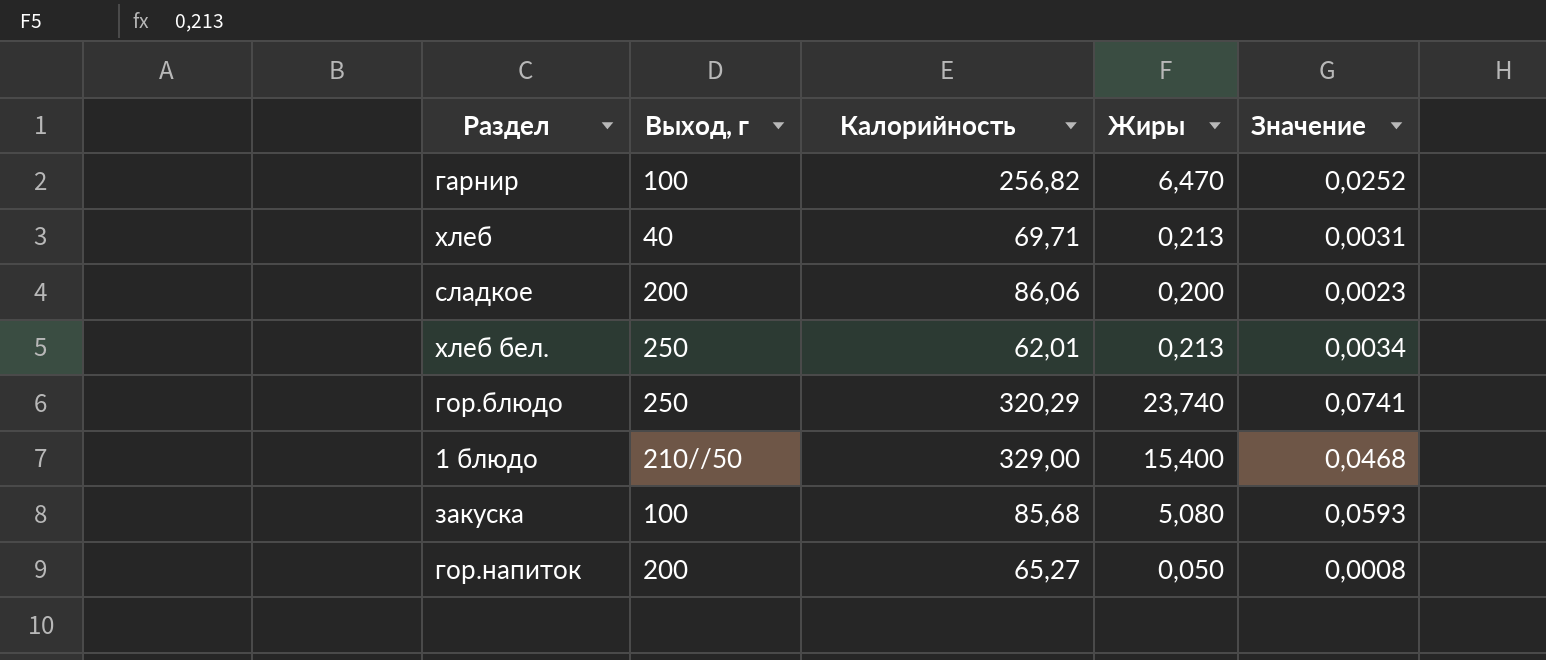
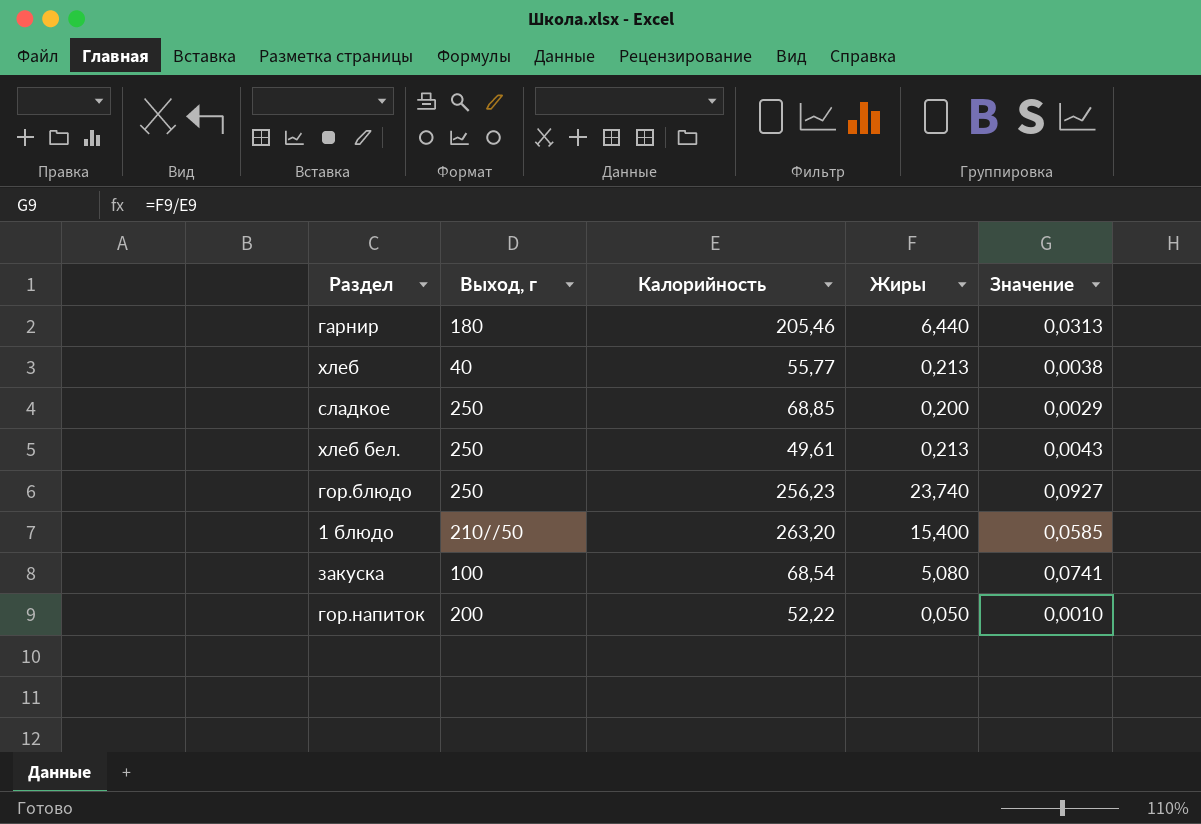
гарнир | Выход, г: 100 -> 180
гарнир | Калорийность: 256,82 -> 205,46
гарнир | Жиры: 6,470 -> 6,440
гарнир | Значение: 0,0252 -> 0,0313
хлеб | Калорийность: 69,71 -> 55,77
хлеб | Значение: 0,0031 -> 0,0038
сладкое | Выход, г: 200 -> 250
сладкое | Калорийность: 86,06 -> 68,85
сладкое | Значение: 0,0023 -> 0,0029
хлеб бел. | Калорийность: 62,01 -> 49,61
хлеб бел. | Значение: 0,0034 -> 0,0043
гор.блюдо | Калорийность: 320,29 -> 256,23
гор.блюдо | Значение: 0,0741 -> 0,0927
1 блюдо | Калорийность: 329,00 -> 263,20
1 блюдо | Значение: 0,0468 -> 0,0585
закуска | Калорийность: 85,68 -> 68,54
закуска | Значение: 0,0593 -> 0,0741
гор.напиток | Калорийность: 65,27 -> 52,22
гор.напиток | Значение: 0,0008 -> 0,0010

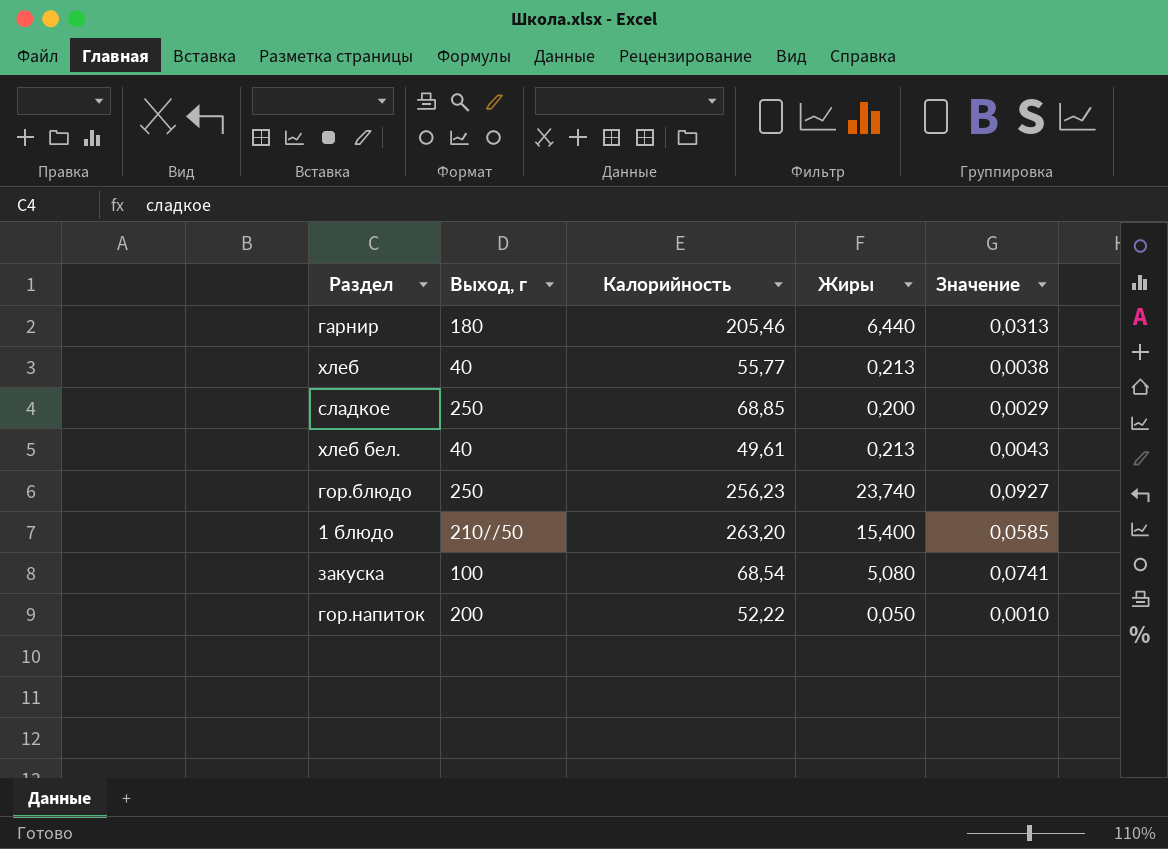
хлеб бел. | Выход, г: 250 -> 40

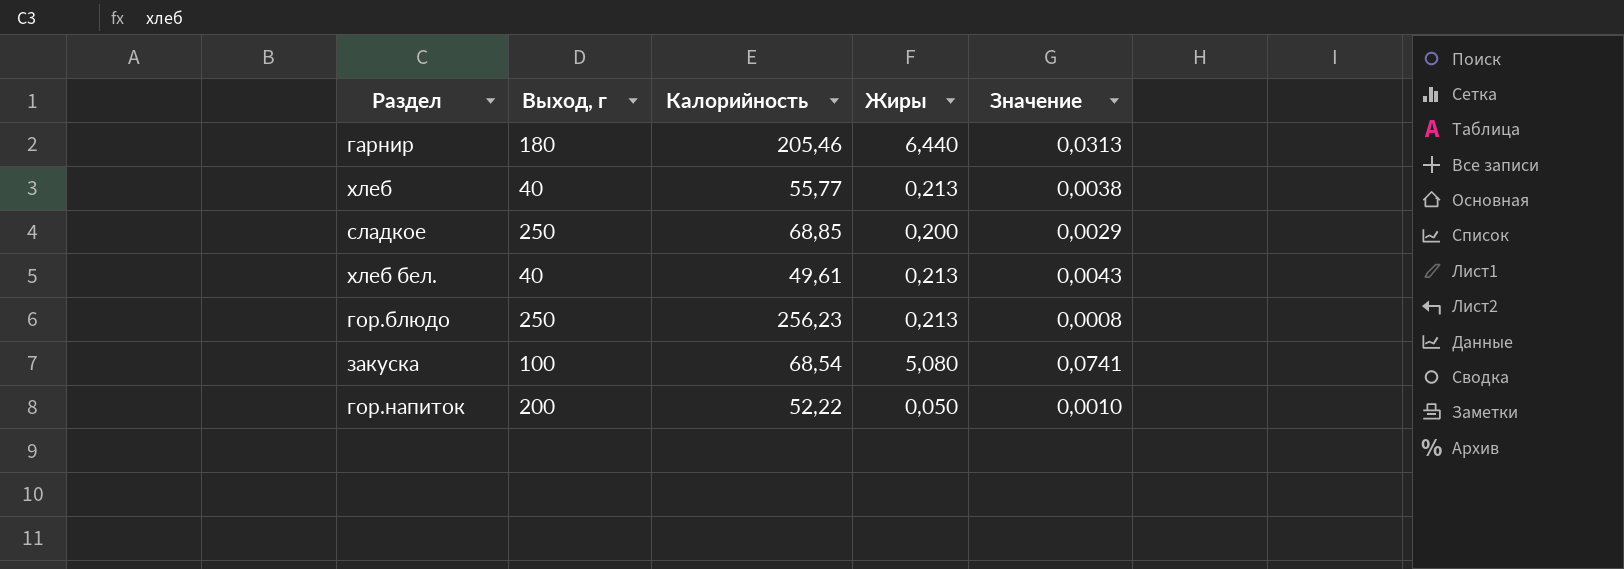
row 1 блюдо: 210//50 | 263,20 | 15,400 | 0,0585 -> none
гор.блюдо | Жиры: 23,740 -> 0,213
гор.блюдо | Значение: 0,0927 -> 0,0008

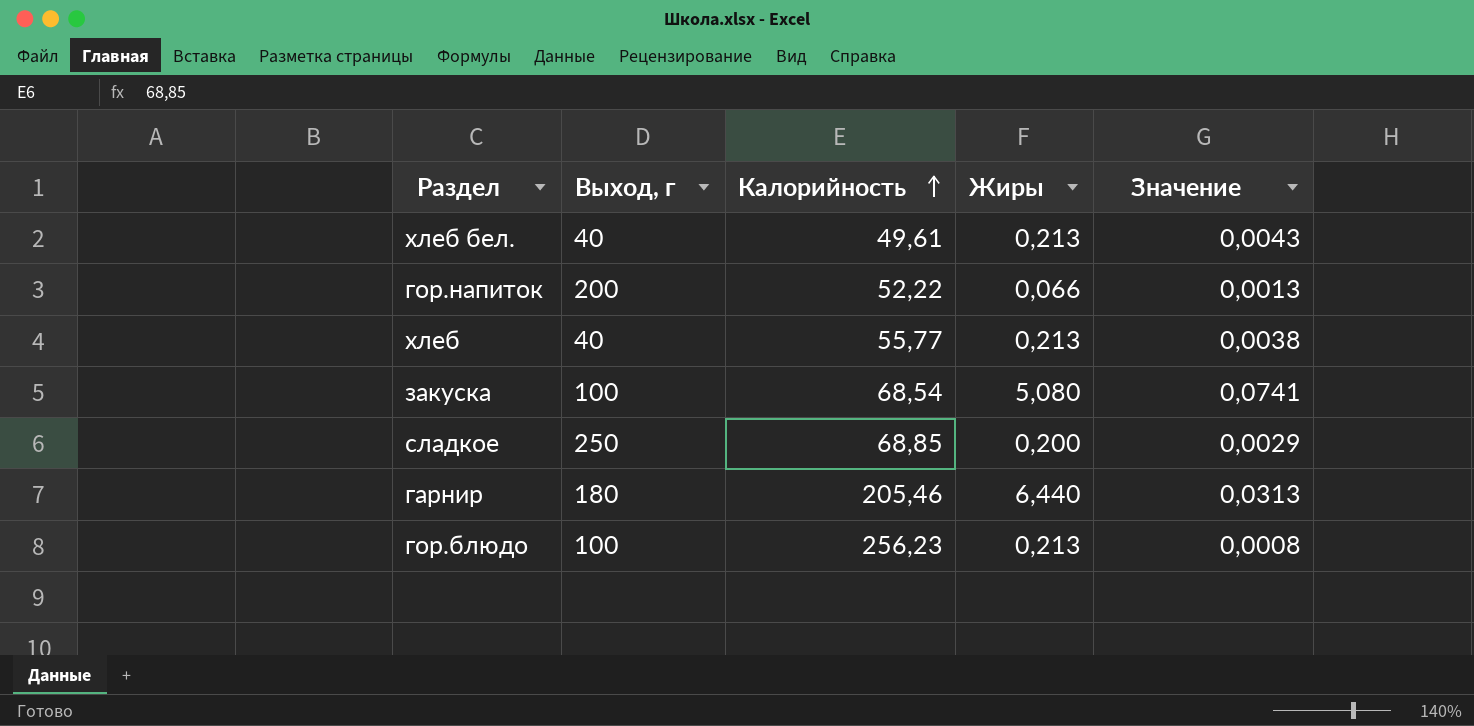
row order: none -> Калорийность ascending
гор.напиток | Жиры: 0,050 -> 0,066
гор.напиток | Значение: 0,0010 -> 0,0013
гор.блюдо | Выход, г: 250 -> 100

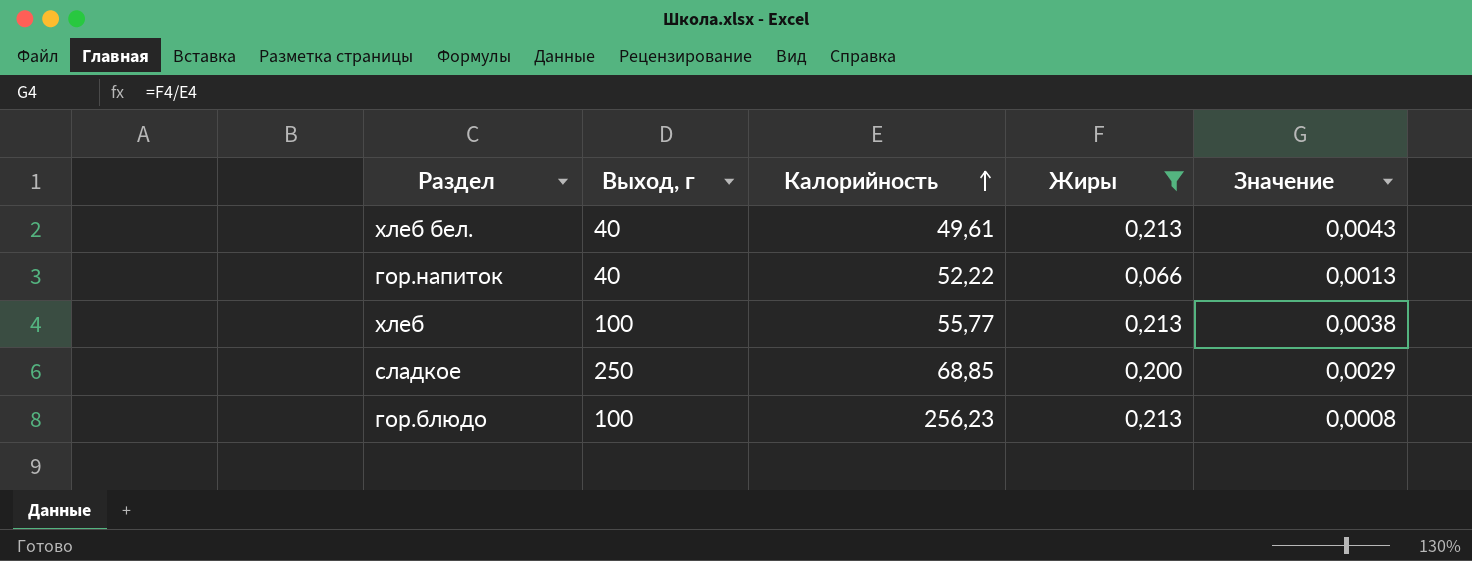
filter: none -> Жиры <= 0,213
гор.напиток | Выход, г: 200 -> 40
хлеб | Выход, г: 40 -> 100

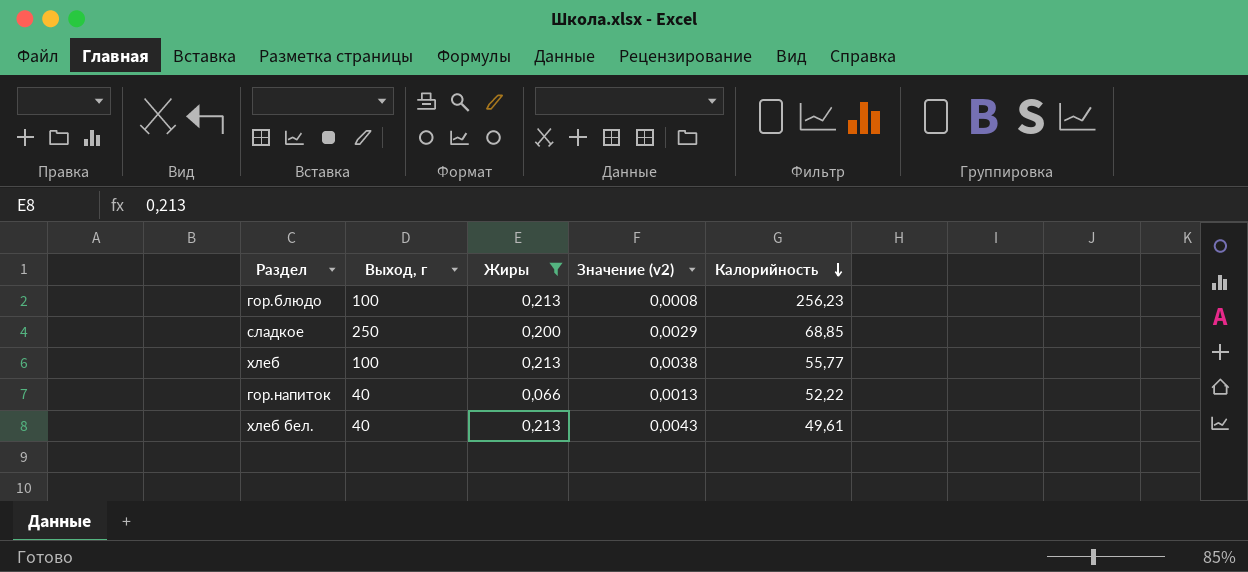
row order: Калорийность ascending -> Калорийность descending
column name: Значение -> Значение (v2)
column Калорийность | position: 3 -> 5

